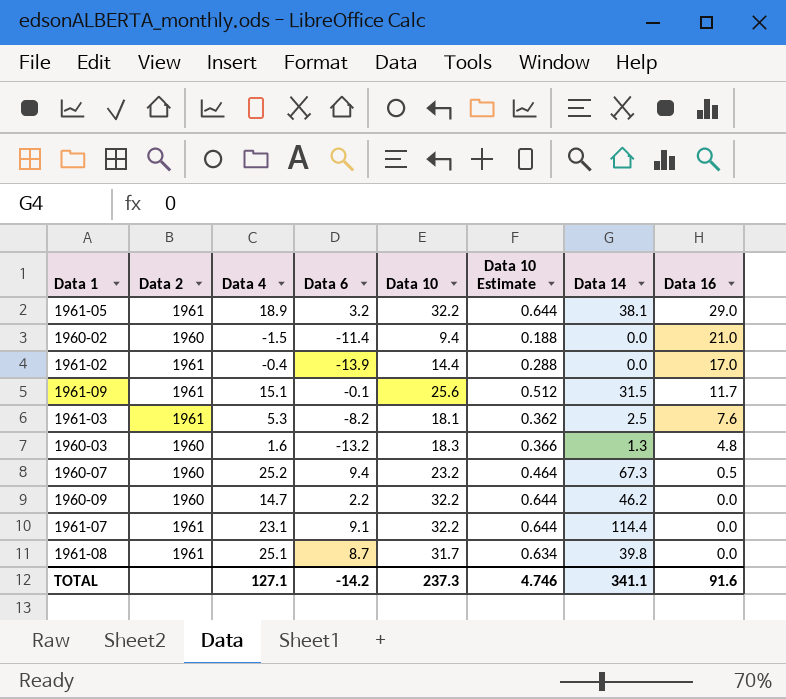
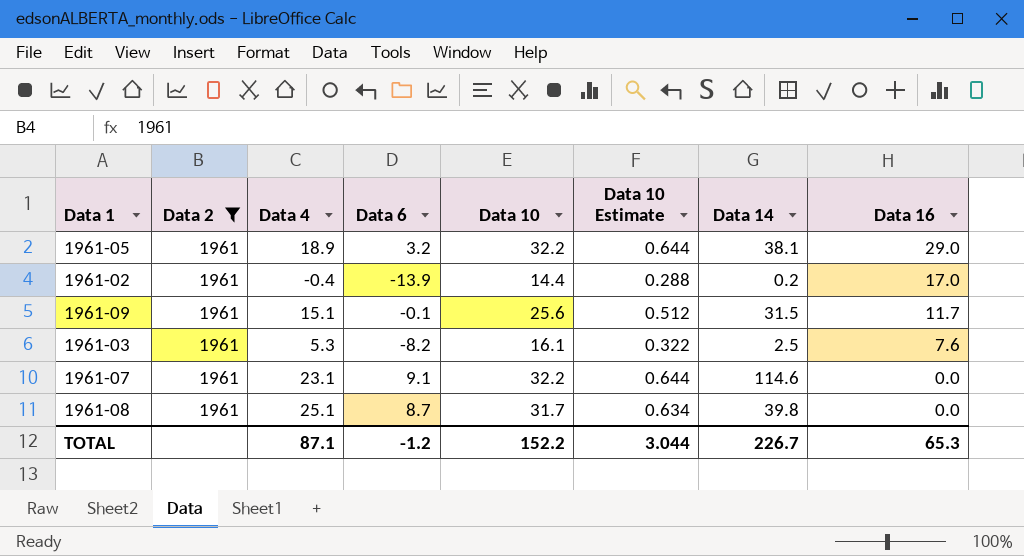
filter: none -> Data 2 = 1961
1961-02 | Data 14: 0.0 -> 0.2
1961-03 | Data 10: 18.1 -> 16.1
1961-03 | Data 10 Estimate: 0.362 -> 0.322
1961-07 | Data 14: 114.4 -> 114.6
TOTAL | Data 4: 127.1 -> 87.1
TOTAL | Data 6: -14.2 -> -1.2
TOTAL | Data 10: 237.3 -> 152.2
TOTAL | Data 10 Estimate: 4.746 -> 3.044
TOTAL | Data 14: 341.1 -> 226.7
TOTAL | Data 16: 91.6 -> 65.3

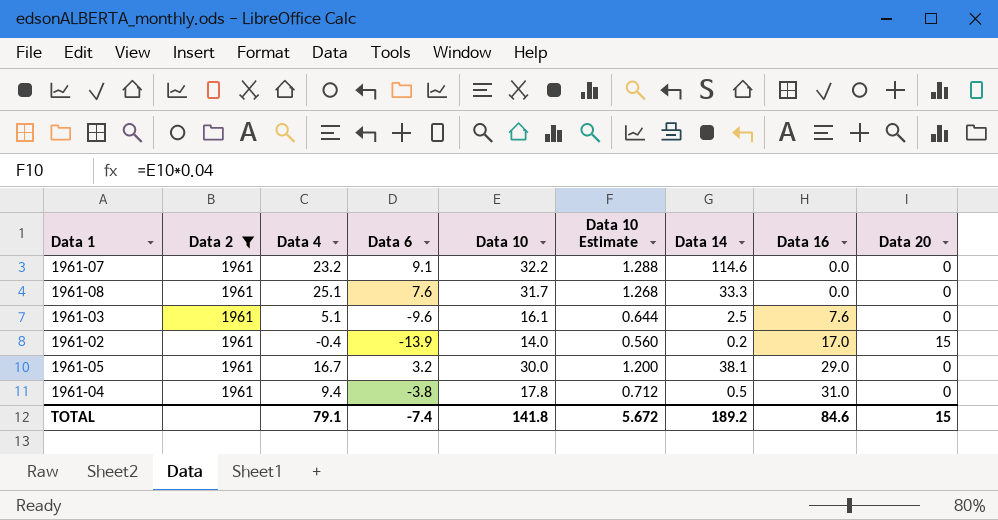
row order: Data 16 descending -> Data 16 ascending
column Data 10 Estimate | formula: [Data 10] * 0.02 -> [Data 10] * 0.04
column Data 20 | position: none -> 9
row 1961-09: 1961 | 15.1 | -0.1 | 25.6 | 0.512 | 31.5 | 11.7 -> none
1961-07 | Data 4: 23.1 -> 23.2
1961-08 | Data 6: 8.7 -> 7.6
1961-08 | Data 14: 39.8 -> 33.3
1961-03 | Data 4: 5.3 -> 5.1
1961-03 | Data 6: -8.2 -> -9.6
1961-02 | Data 10: 14.4 -> 14.0
1961-05 | Data 4: 18.9 -> 16.7
1961-05 | Data 10: 32.2 -> 30.0
row 1961-04: none -> 1961 | 9.4 | -3.8 | 17.8 | 0.712 | 0.5 | 31.0 | 0
TOTAL | Data 4: 87.1 -> 79.1
TOTAL | Data 6: -1.2 -> -7.4
TOTAL | Data 10: 152.2 -> 141.8
TOTAL | Data 10 Estimate: 3.044 -> 5.672
TOTAL | Data 14: 226.7 -> 189.2
TOTAL | Data 16: 65.3 -> 84.6

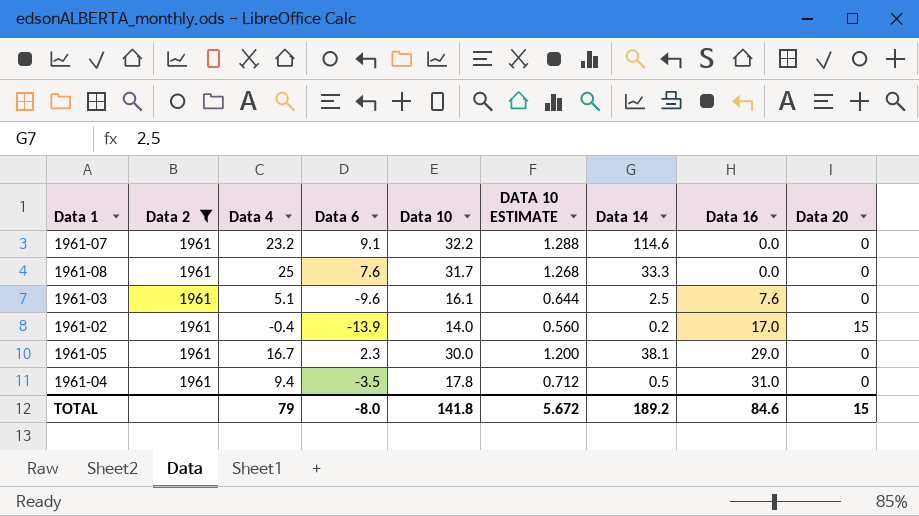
column name: Data 10 Estimate -> DATA 10 ESTIMATE
1961-08 | Data 4: 25.1 -> 25
1961-05 | Data 6: 3.2 -> 2.3
1961-04 | Data 6: -3.8 -> -3.5
TOTAL | Data 4: 79.1 -> 79
TOTAL | Data 6: -7.4 -> -8.0

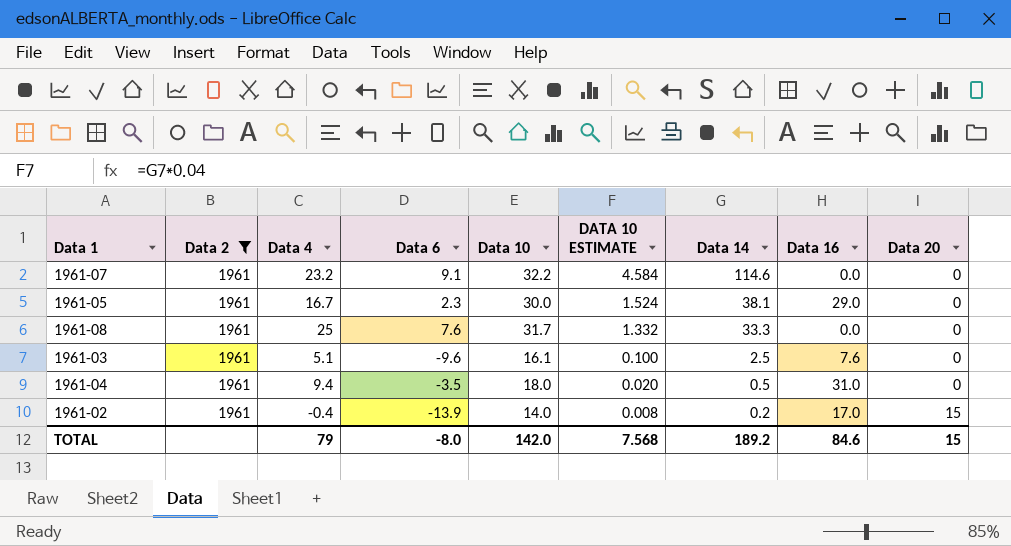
row order: Data 16 ascending -> DATA 10 ESTIMATE descending
column DATA 10 ESTIMATE | formula: [Data 10] * 0.04 -> [Data 14] * 0.04
1961-04 | Data 10: 17.8 -> 18.0
TOTAL | Data 10: 141.8 -> 142.0
TOTAL | DATA 10 ESTIMATE: 5.672 -> 7.568

